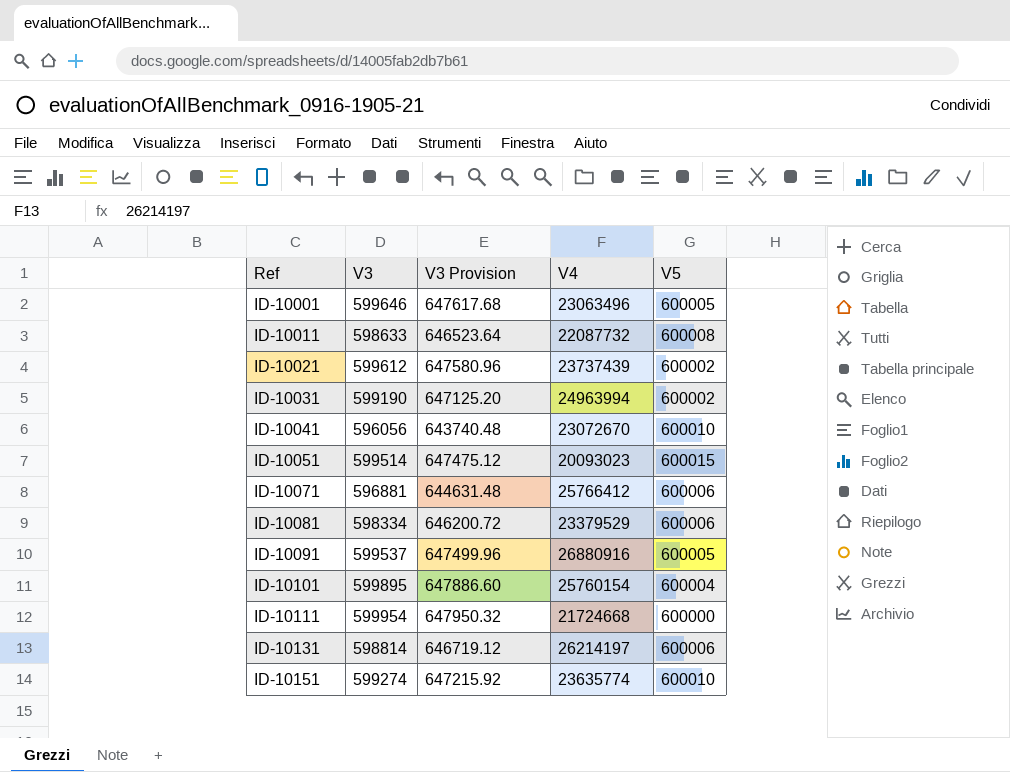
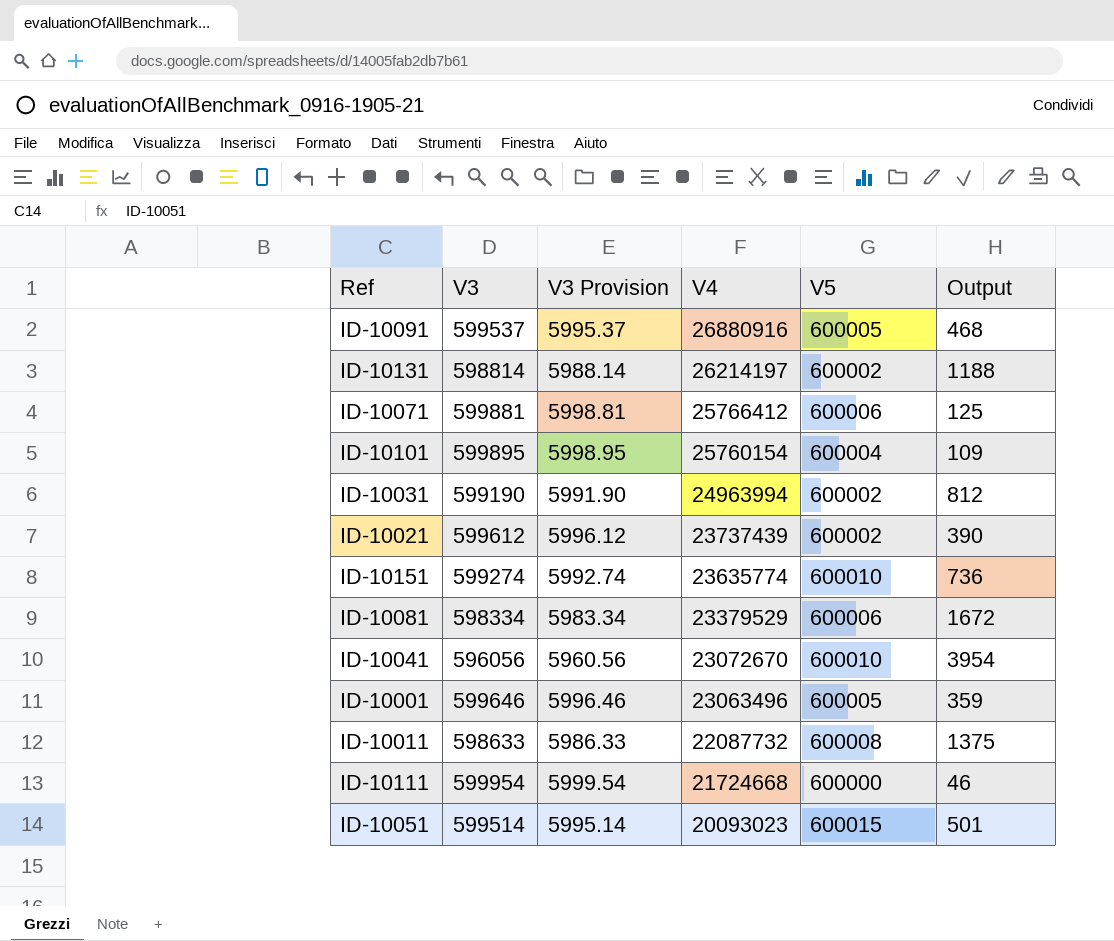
row order: Ref ascending -> V4 descending
column V3 Provision | formula: [V3] * 1.08 -> [V3] * 0.01
column Output | formula: none -> [V5] - [V3]
ID-10131 | V5: 600006 -> 600002
ID-10071 | V3: 596881 -> 599881

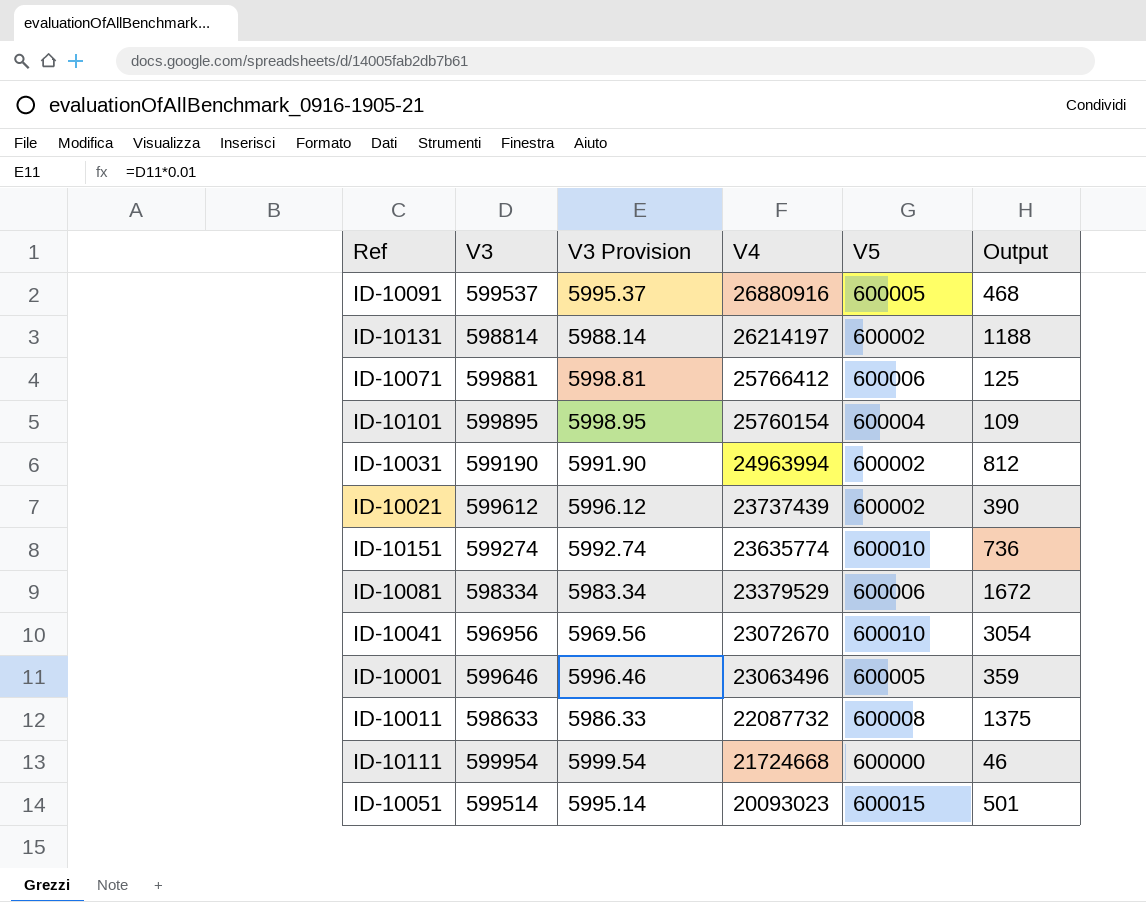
ID-10041 | V3: 596056 -> 596956
ID-10041 | V3 Provision: 5960.56 -> 5969.56
ID-10041 | Output: 3954 -> 3054

